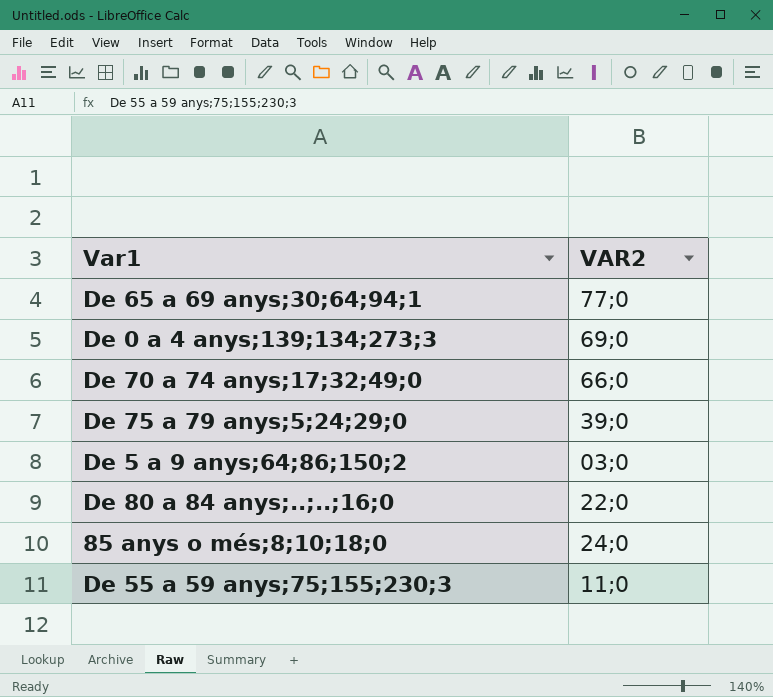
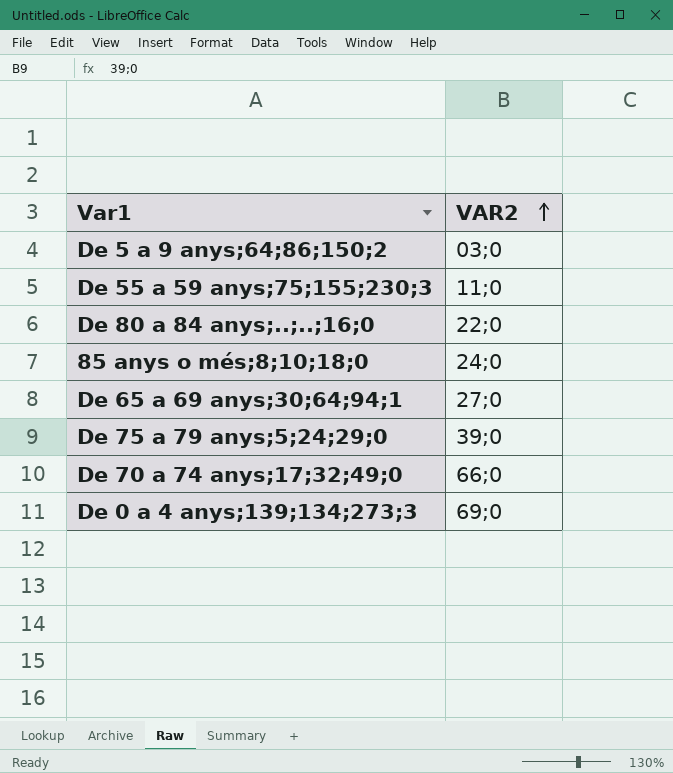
row order: none -> VAR2 ascending
De 65 a 69 anys;30;64;94;1 | VAR2: 77;0 -> 27;0

